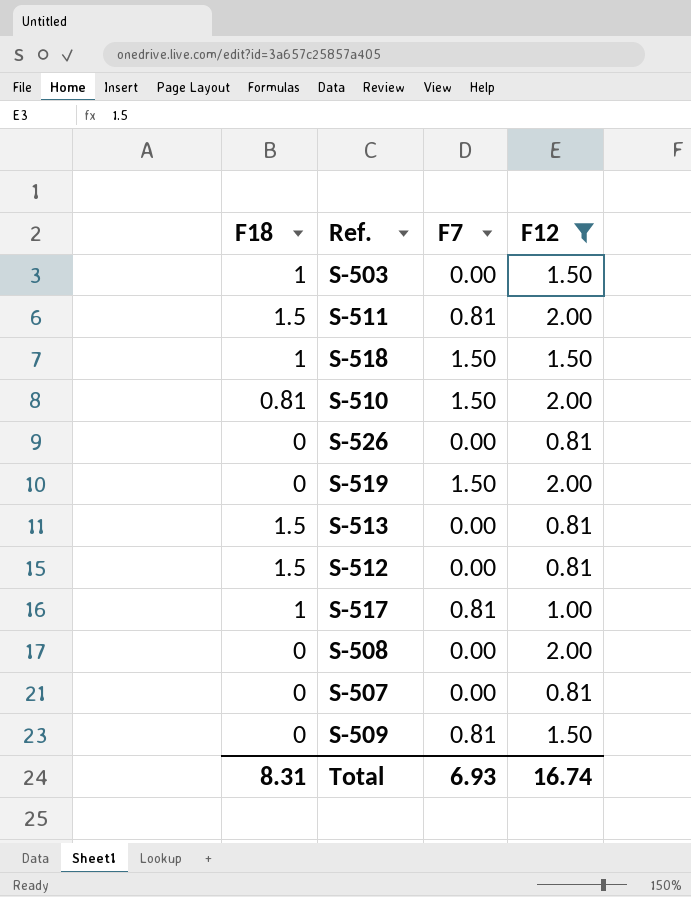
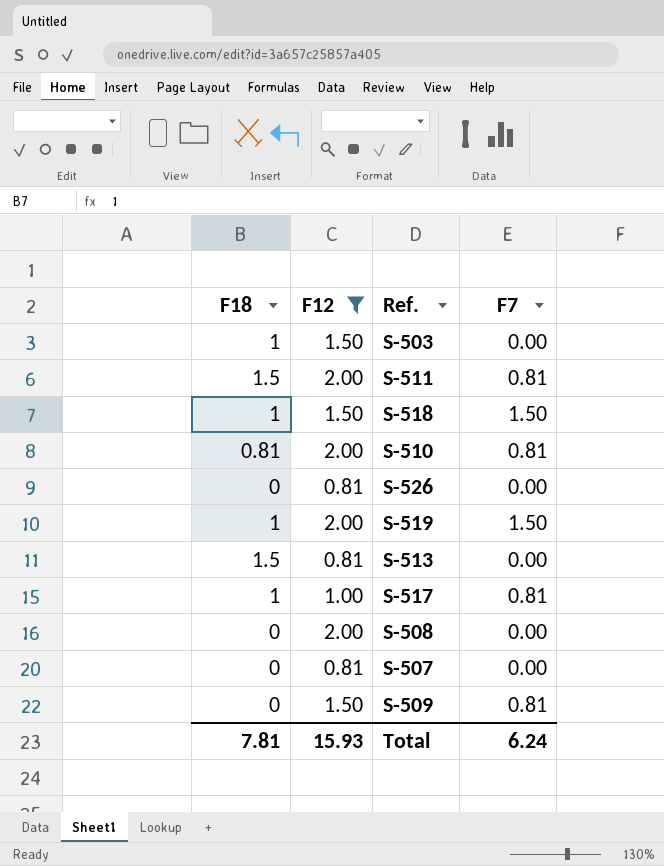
column F12 | position: 4 -> 2
row S-512: 1.5 | 0.00 | 0.81 -> none
S-510 | F7: 1.50 -> 0.81
S-519 | F18: 0 -> 1
Total | F18: 8.31 -> 7.81
Total | F12: 16.74 -> 15.93
Total | F7: 6.93 -> 6.24

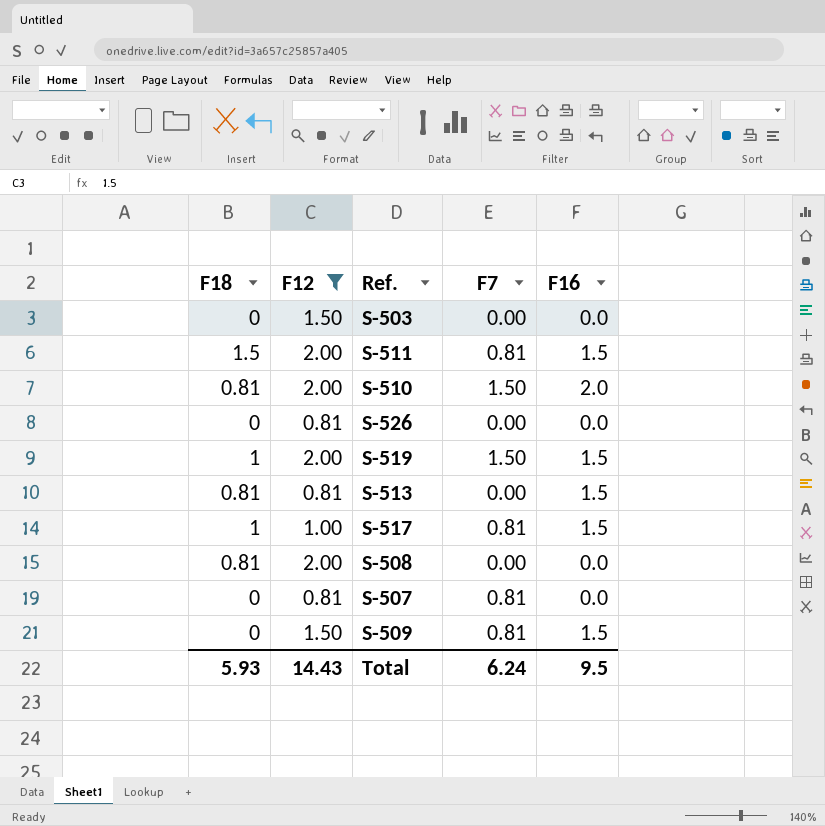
column F16 | position: none -> 5
row S-518: 1 | 1.50 | 1.50 -> none
S-503 | F18: 1 -> 0
S-510 | F7: 0.81 -> 1.50
S-513 | F18: 1.5 -> 0.81
S-508 | F18: 0 -> 0.81
S-507 | F7: 0.00 -> 0.81
Total | F18: 7.81 -> 5.93
Total | F12: 15.93 -> 14.43

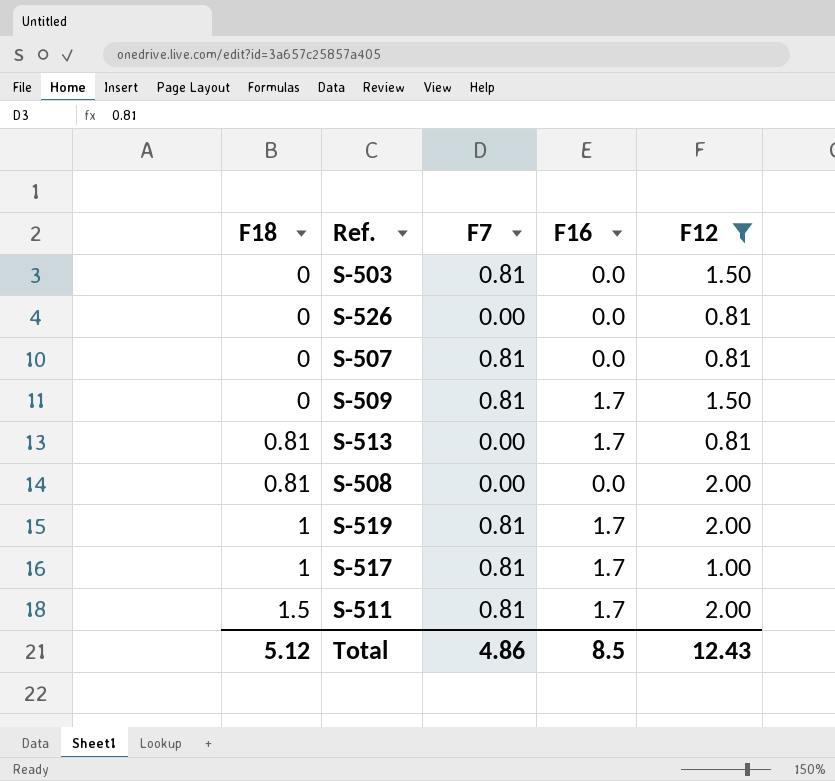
row order: none -> F18 ascending
column F12 | position: 2 -> 5
row S-510: 0.81 | 2.00 | 1.50 | 2.0 -> none
S-503 | F7: 0.00 -> 0.81
S-509 | F16: 1.5 -> 1.7
S-513 | F16: 1.5 -> 1.7
S-519 | F7: 1.50 -> 0.81
S-519 | F16: 1.5 -> 1.7
S-517 | F16: 1.5 -> 1.7
S-511 | F16: 1.5 -> 1.7
Total | F18: 5.93 -> 5.12
Total | F7: 6.24 -> 4.86
Total | F16: 9.5 -> 8.5
Total | F12: 14.43 -> 12.43

